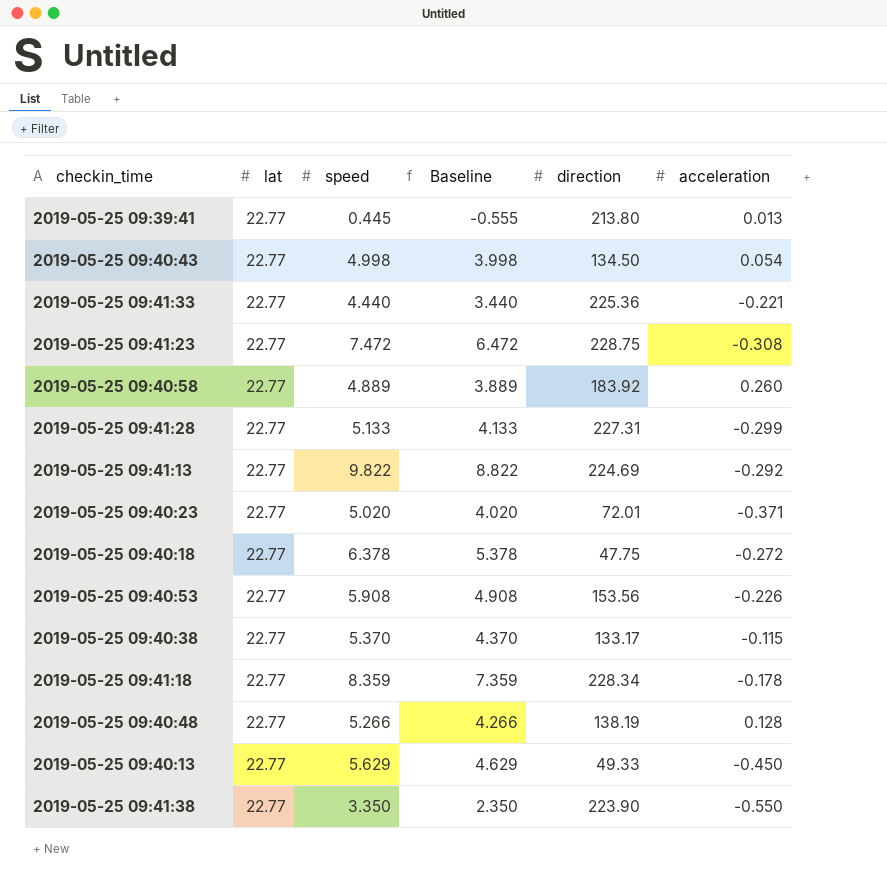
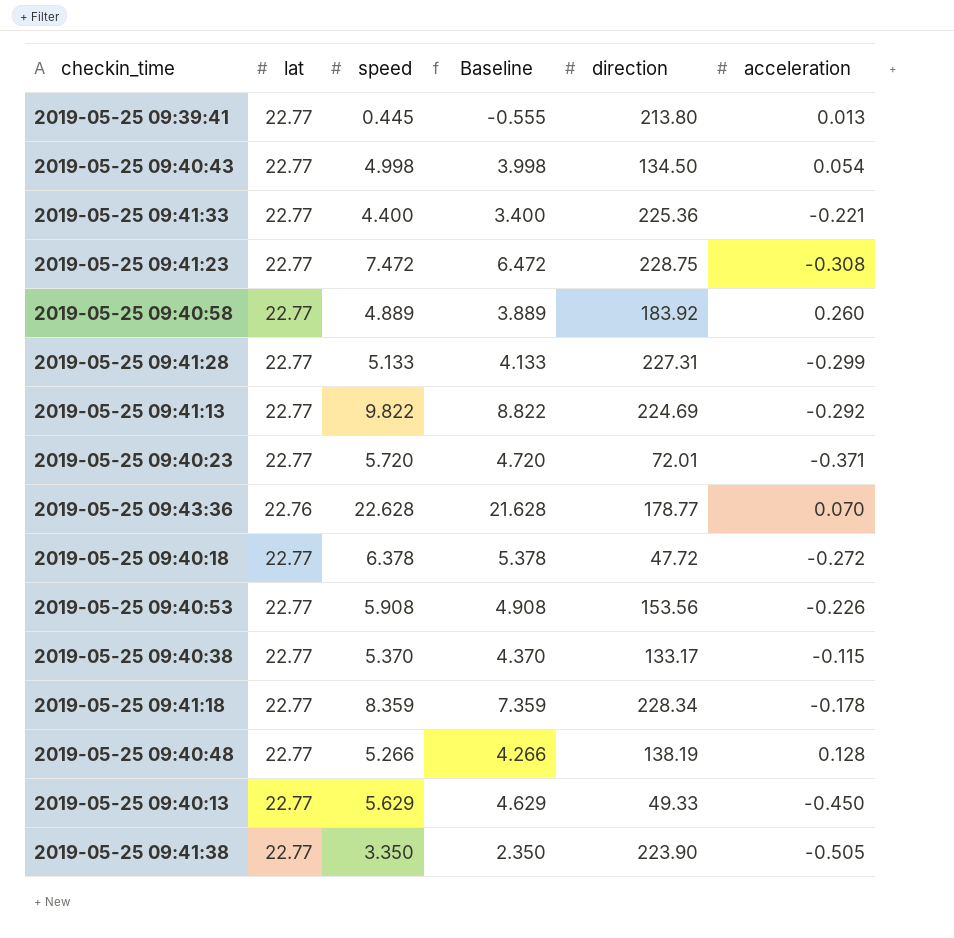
2019-05-25 09:41:33 | speed: 4.440 -> 4.400
2019-05-25 09:41:33 | Baseline: 3.440 -> 3.400
2019-05-25 09:40:23 | speed: 5.020 -> 5.720
2019-05-25 09:40:23 | Baseline: 4.020 -> 4.720
row 2019-05-25 09:43:36: none -> 22.76 | 22.628 | 21.628 | 178.77 | 0.070
2019-05-25 09:40:18 | direction: 47.75 -> 47.72
2019-05-25 09:41:38 | acceleration: -0.550 -> -0.505

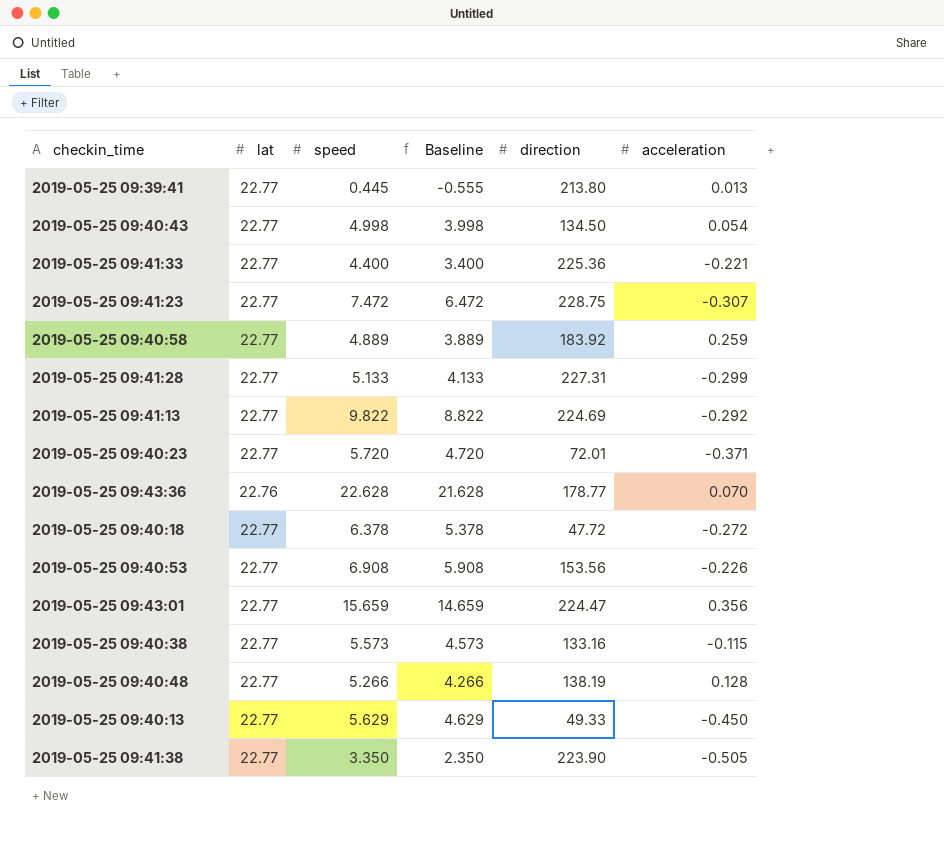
row 2019-05-25 09:41:18: 22.77 | 8.359 | 7.359 | 228.34 | -0.178 -> none
2019-05-25 09:41:23 | acceleration: -0.308 -> -0.307
2019-05-25 09:40:58 | acceleration: 0.260 -> 0.259
2019-05-25 09:40:53 | speed: 5.908 -> 6.908
2019-05-25 09:40:53 | Baseline: 4.908 -> 5.908
row 2019-05-25 09:43:01: none -> 22.77 | 15.659 | 14.659 | 224.47 | 0.356
2019-05-25 09:40:38 | speed: 5.370 -> 5.573
2019-05-25 09:40:38 | Baseline: 4.370 -> 4.573
2019-05-25 09:40:38 | direction: 133.17 -> 133.16

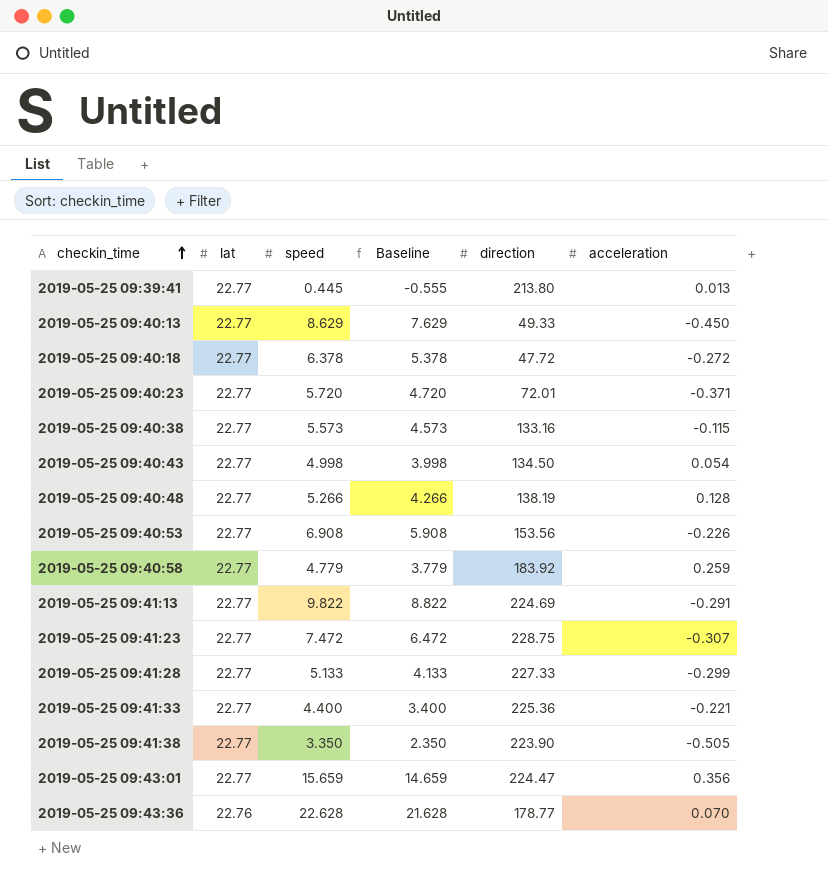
row order: none -> checkin_time ascending
2019-05-25 09:40:13 | speed: 5.629 -> 8.629
2019-05-25 09:40:13 | Baseline: 4.629 -> 7.629
2019-05-25 09:40:58 | speed: 4.889 -> 4.779
2019-05-25 09:40:58 | Baseline: 3.889 -> 3.779
2019-05-25 09:41:13 | acceleration: -0.292 -> -0.291
2019-05-25 09:41:28 | direction: 227.31 -> 227.33

